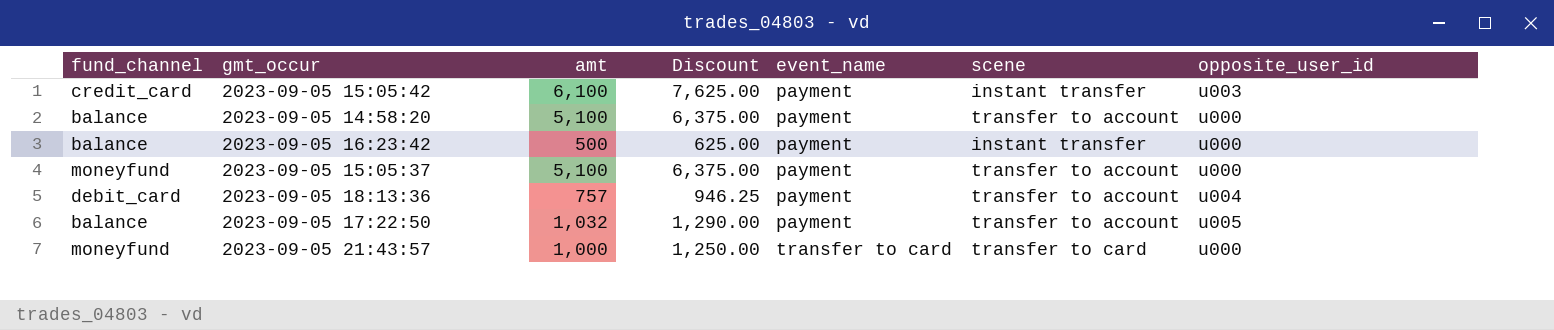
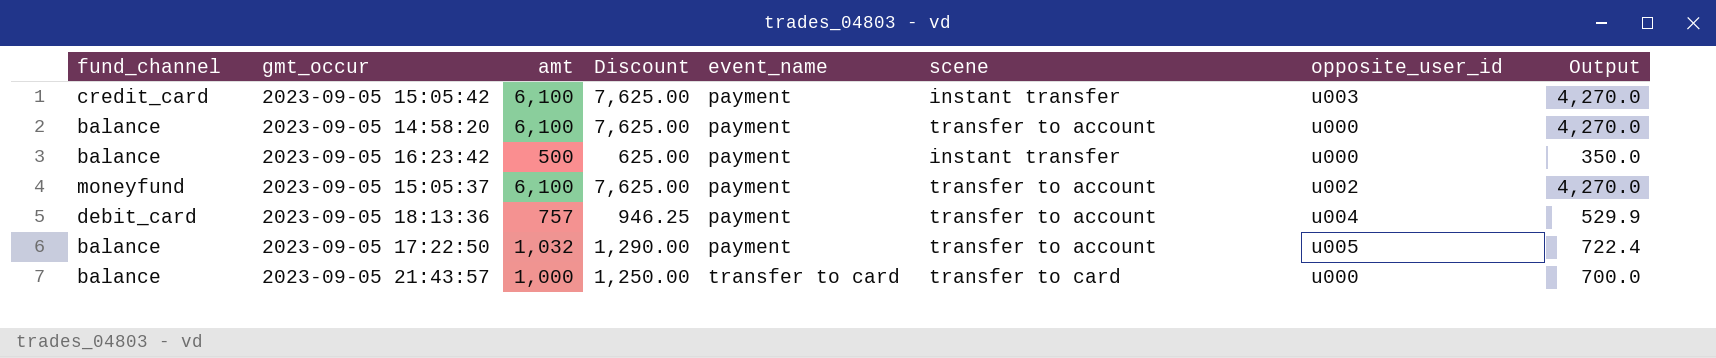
column Output | formula: none -> [amt] * 0.7
2023-09-05 14:58:20 | amt: 5,100 -> 6,100
2023-09-05 14:58:20 | Discount: 6,375.00 -> 7,625.00
2023-09-05 15:05:37 | amt: 5,100 -> 6,100
2023-09-05 15:05:37 | Discount: 6,375.00 -> 7,625.00
2023-09-05 15:05:37 | opposite_user_id: u000 -> u002
2023-09-05 21:43:57 | fund_channel: moneyfund -> balance

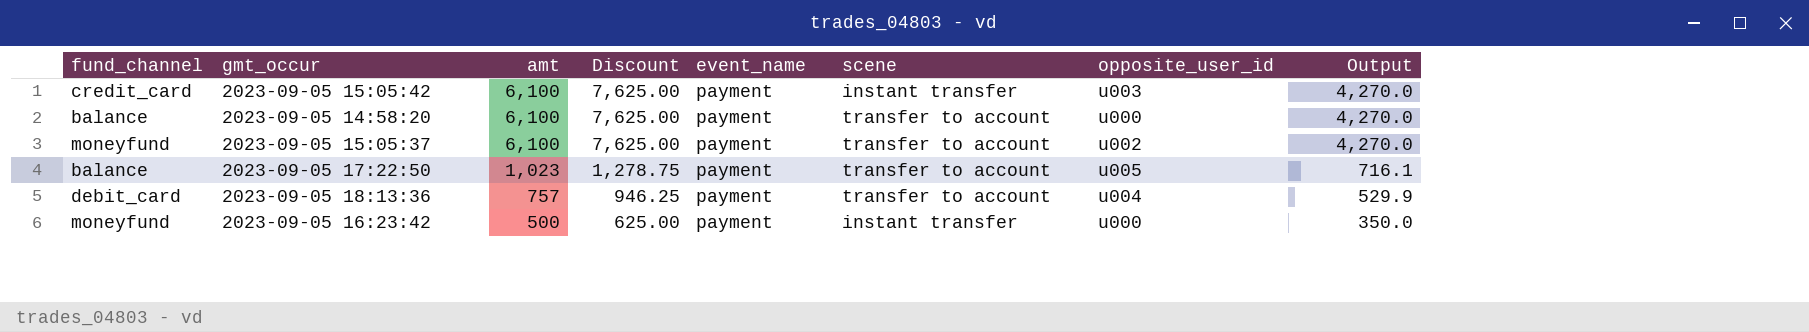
row order: event_name ascending -> amt descending
row 2023-09-05 21:43:57: balance | 1,000 | 1,250.00 | transfer to card | transfer to card | u000 | 700.0 -> none
2023-09-05 17:22:50 | amt: 1,032 -> 1,023
2023-09-05 17:22:50 | Discount: 1,290.00 -> 1,278.75
2023-09-05 17:22:50 | Output: 722.4 -> 716.1
2023-09-05 16:23:42 | fund_channel: balance -> moneyfund

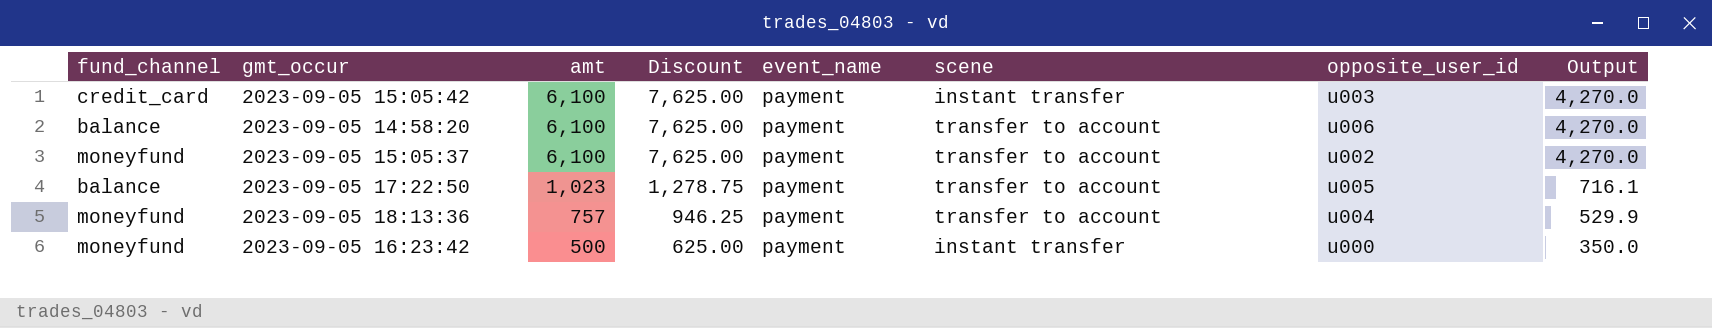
2023-09-05 14:58:20 | opposite_user_id: u000 -> u006
2023-09-05 18:13:36 | fund_channel: debit_card -> moneyfund

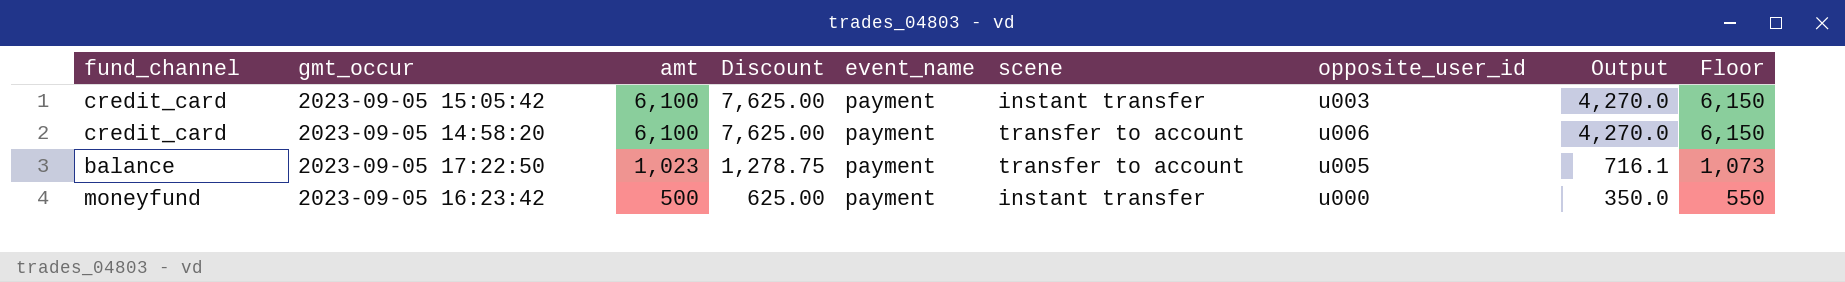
column Floor | formula: none -> [amt] + 50
row 2023-09-05 15:05:37: moneyfund | 6,100 | 7,625.00 | payment | transfer to account | u002 | 4,270.0 -> none
row 2023-09-05 18:13:36: moneyfund | 757 | 946.25 | payment | transfer to account | u004 | 529.9 -> none
2023-09-05 14:58:20 | fund_channel: balance -> credit_card

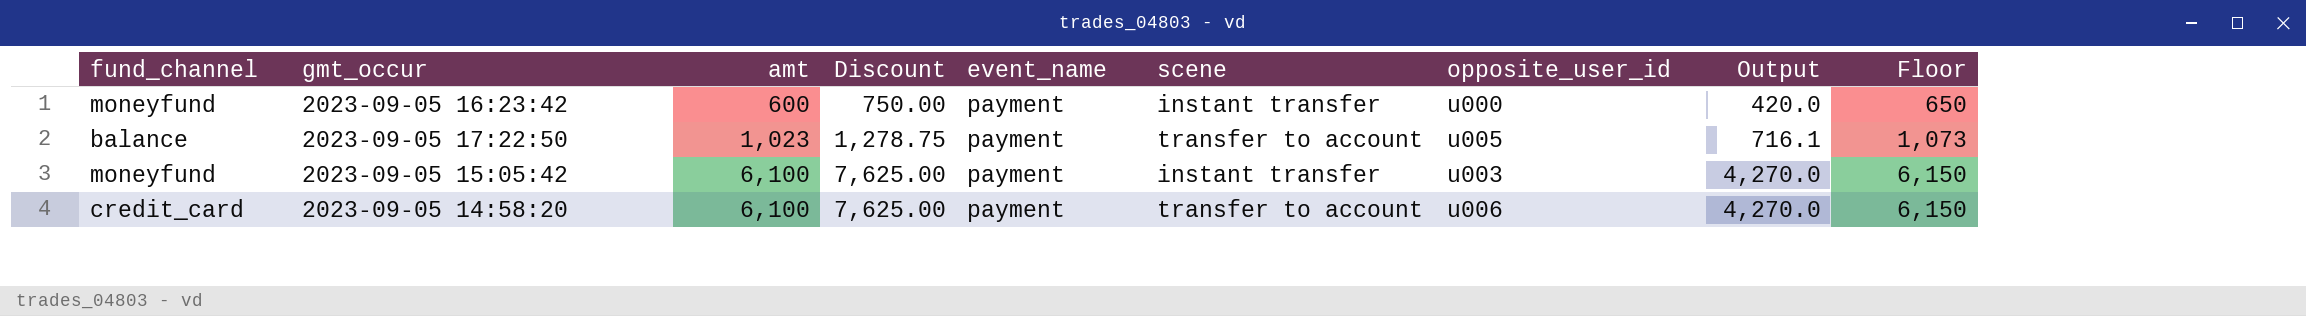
row order: amt descending -> amt ascending
2023-09-05 16:23:42 | amt: 500 -> 600
2023-09-05 16:23:42 | Discount: 625.00 -> 750.00
2023-09-05 16:23:42 | Output: 350.0 -> 420.0
2023-09-05 16:23:42 | Floor: 550 -> 650
2023-09-05 15:05:42 | fund_channel: credit_card -> moneyfund

